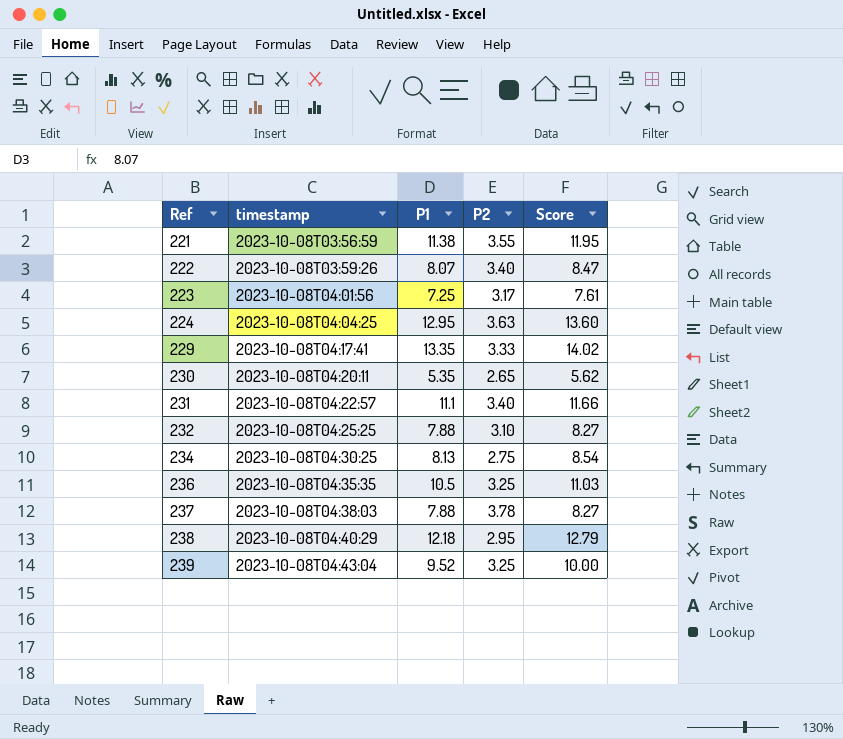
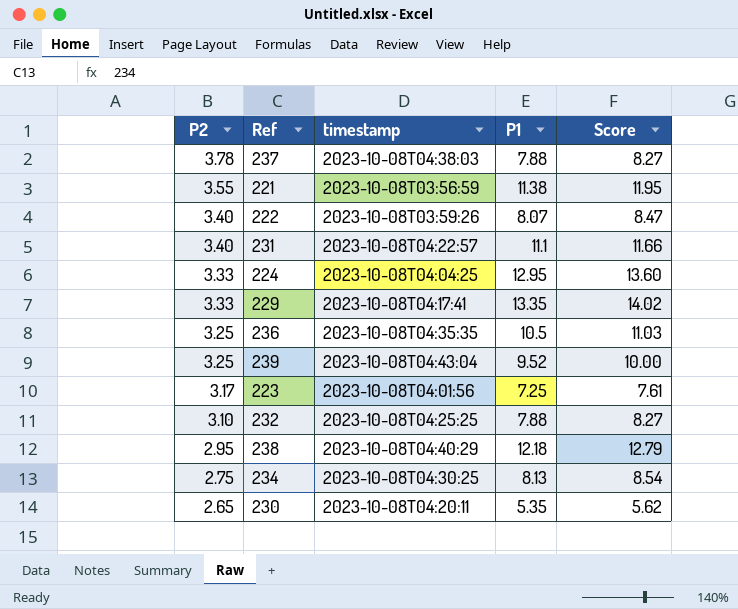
row order: Ref ascending -> P2 descending
column P2 | position: 4 -> 1
224 | P2: 3.63 -> 3.33

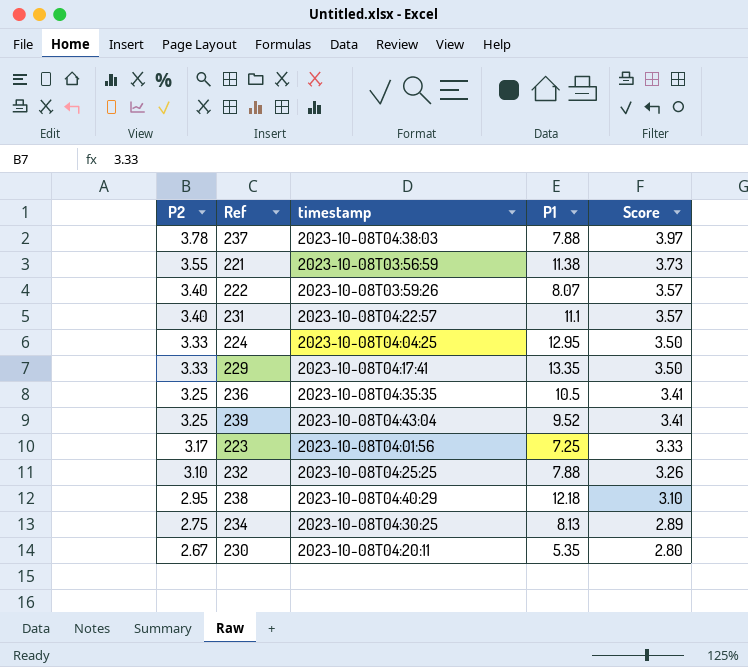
column Score | formula: [P1] * 1.05 -> [P2] * 1.05
230 | P2: 2.65 -> 2.67

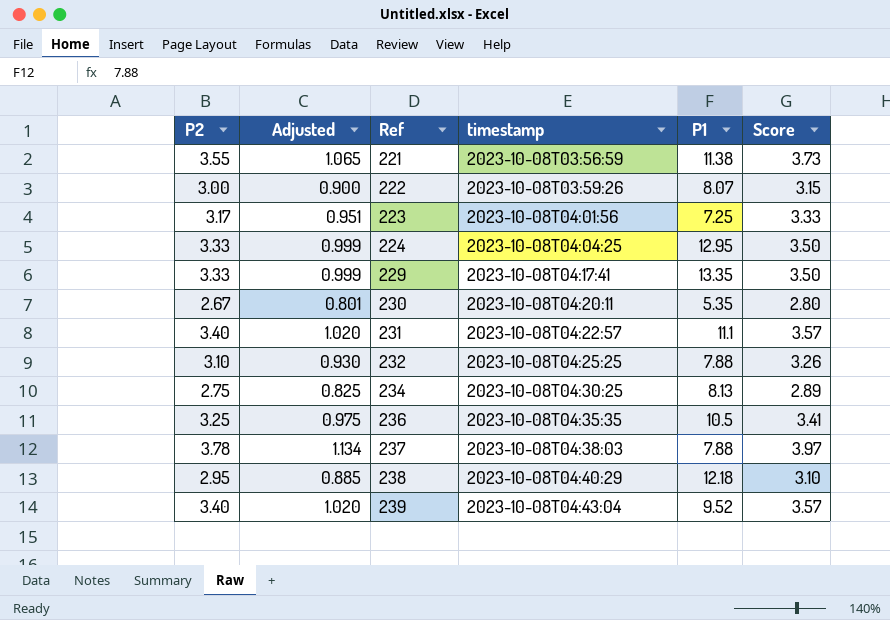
row order: P2 descending -> Ref ascending
column Adjusted | formula: none -> [P2] * 0.3
222 | P2: 3.40 -> 3.00
222 | Score: 3.57 -> 3.15
239 | P2: 3.25 -> 3.40
239 | Score: 3.41 -> 3.57

